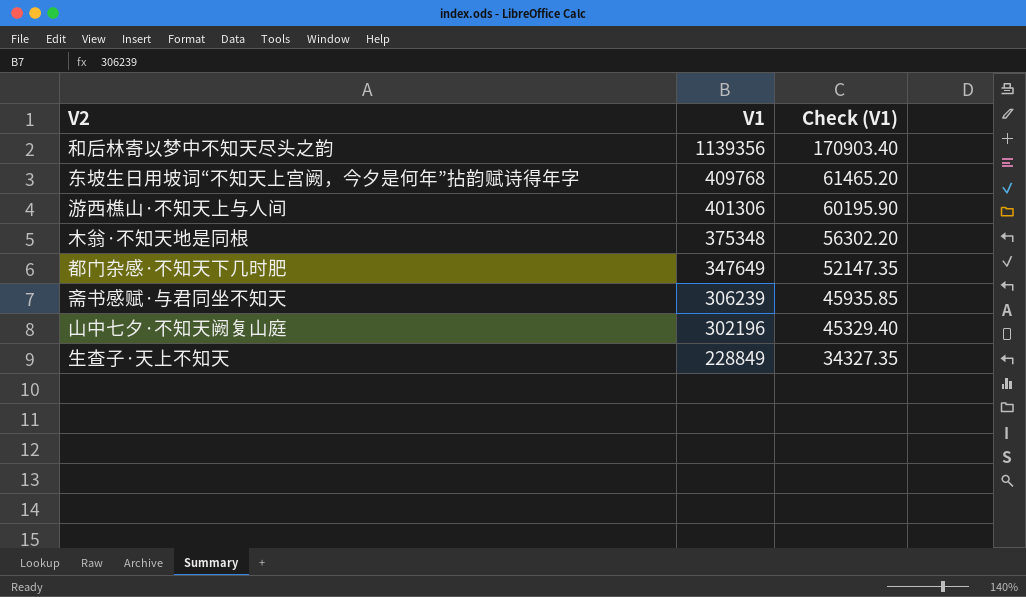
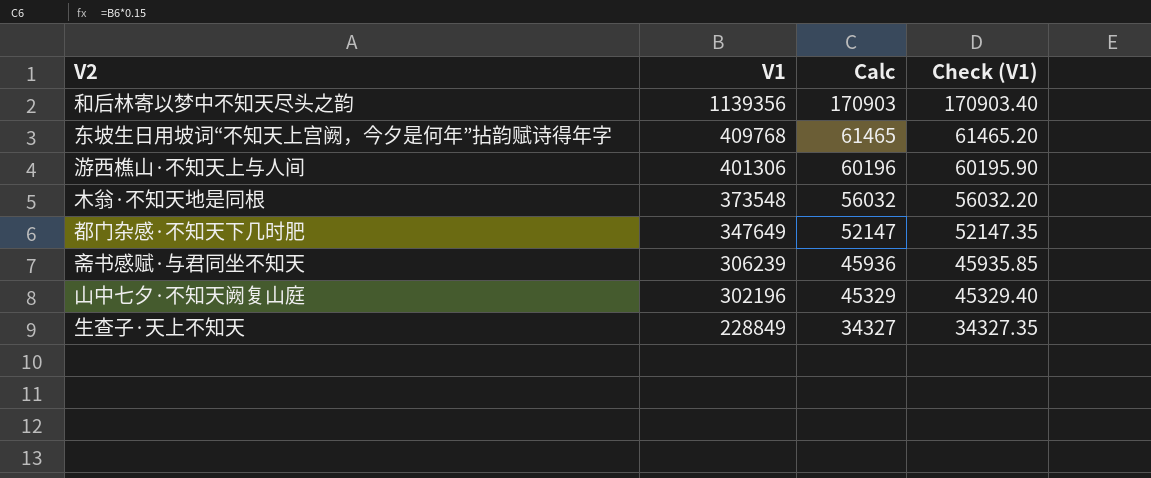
column Calc | formula: none -> [V1] * 0.15
木翁·不知天地是同根 | V1: 375348 -> 373548
木翁·不知天地是同根 | Check (V1): 56302.20 -> 56032.20

